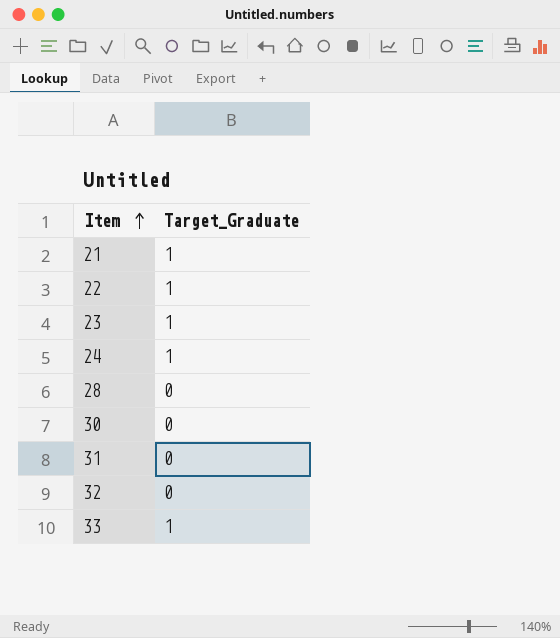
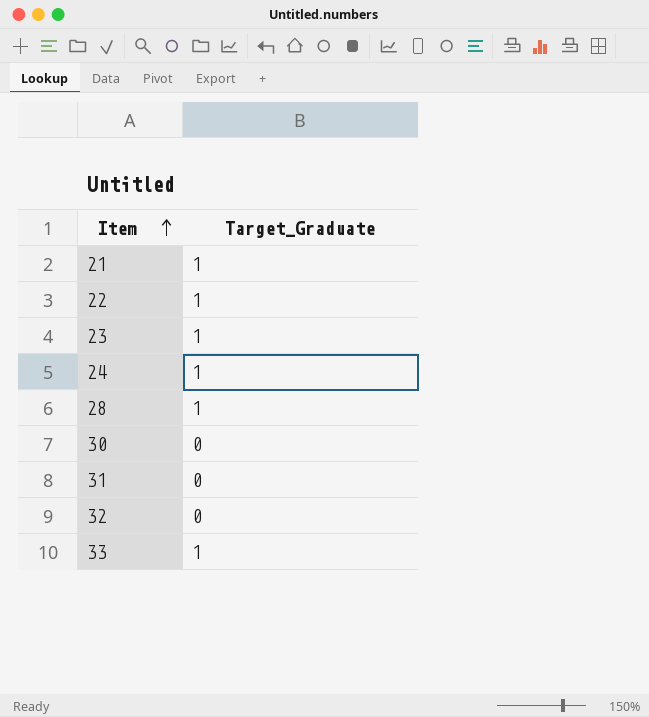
28 | Target_Graduate: 0 -> 1

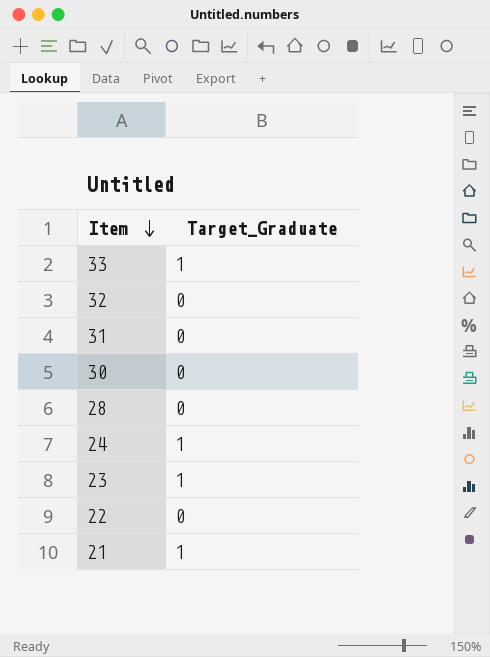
row order: Item ascending -> Item descending
28 | Target_Graduate: 1 -> 0
22 | Target_Graduate: 1 -> 0

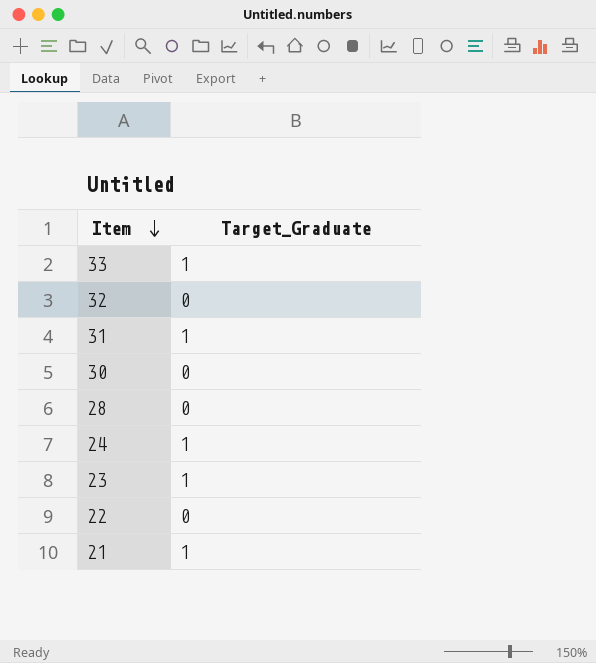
31 | Target_Graduate: 0 -> 1

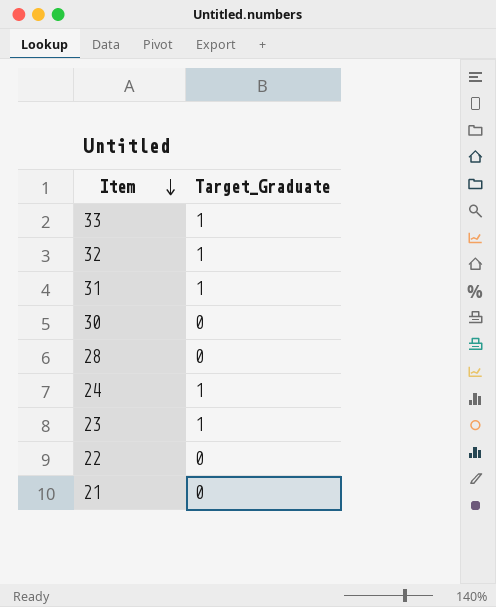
32 | Target_Graduate: 0 -> 1
21 | Target_Graduate: 1 -> 0

